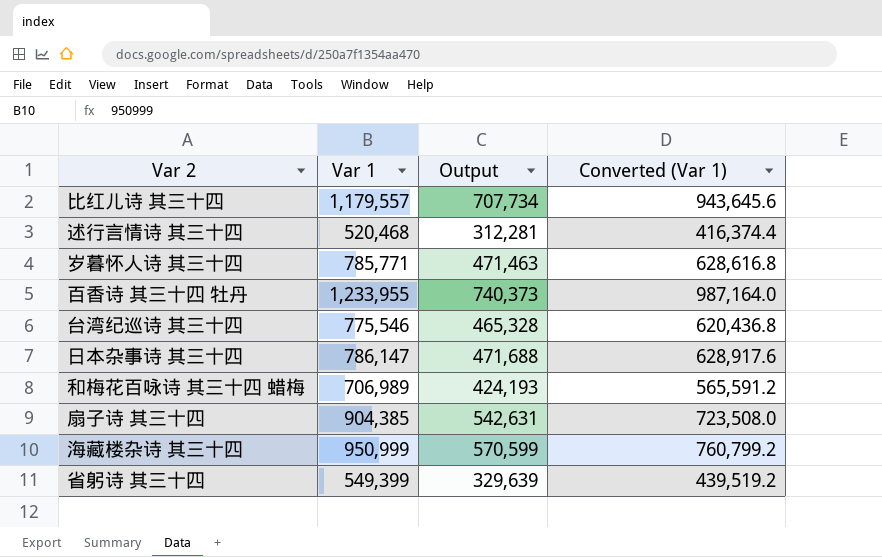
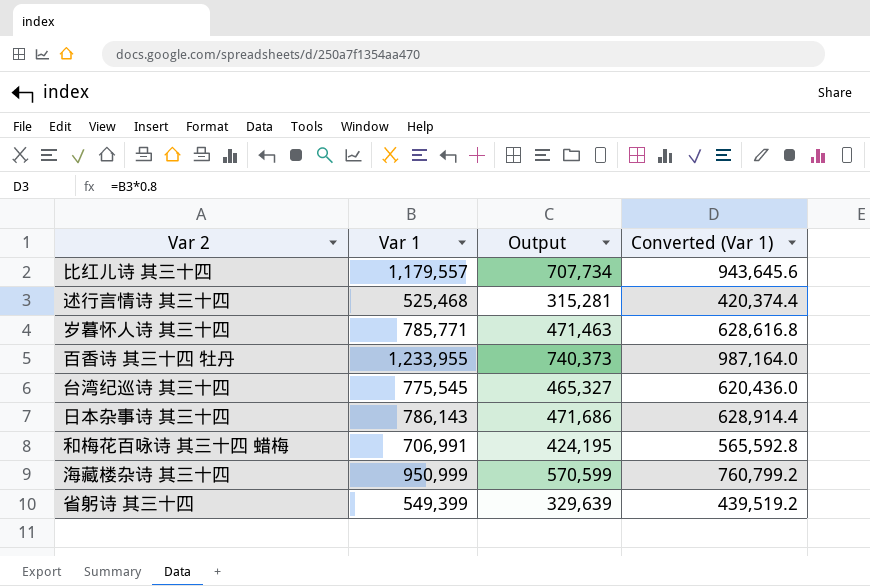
row 扇子诗 其三十四: 904,385 | 542,631 | 723,508.0 -> none
述行言情诗 其三十四 | Var 1: 520,468 -> 525,468
述行言情诗 其三十四 | Output: 312,281 -> 315,281
述行言情诗 其三十四 | Converted (Var 1): 416,374.4 -> 420,374.4
台湾纪巡诗 其三十四 | Var 1: 775,546 -> 775,545
台湾纪巡诗 其三十四 | Output: 465,328 -> 465,327
台湾纪巡诗 其三十四 | Converted (Var 1): 620,436.8 -> 620,436.0
日本杂事诗 其三十四 | Var 1: 786,147 -> 786,143
日本杂事诗 其三十四 | Output: 471,688 -> 471,686
日本杂事诗 其三十四 | Converted (Var 1): 628,917.6 -> 628,914.4
和梅花百咏诗 其三十四 蜡梅 | Var 1: 706,989 -> 706,991
和梅花百咏诗 其三十四 蜡梅 | Output: 424,193 -> 424,195
和梅花百咏诗 其三十四 蜡梅 | Converted (Var 1): 565,591.2 -> 565,592.8

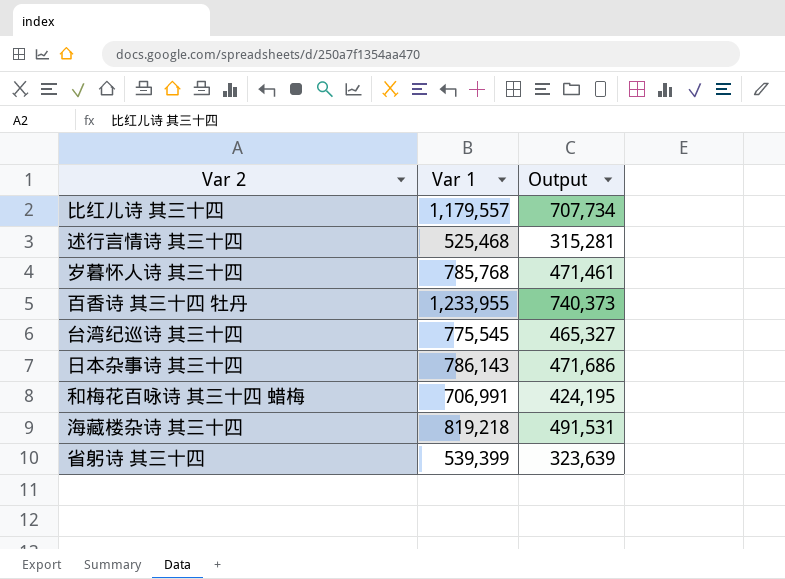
column Converted (Var 1) | formula: [Var 1] * 0.8 -> none
岁暮怀人诗 其三十四 | Var 1: 785,771 -> 785,768
岁暮怀人诗 其三十四 | Output: 471,463 -> 471,461
海藏楼杂诗 其三十四 | Var 1: 950,999 -> 819,218
海藏楼杂诗 其三十四 | Output: 570,599 -> 491,531
省躬诗 其三十四 | Var 1: 549,399 -> 539,399
省躬诗 其三十四 | Output: 329,639 -> 323,639

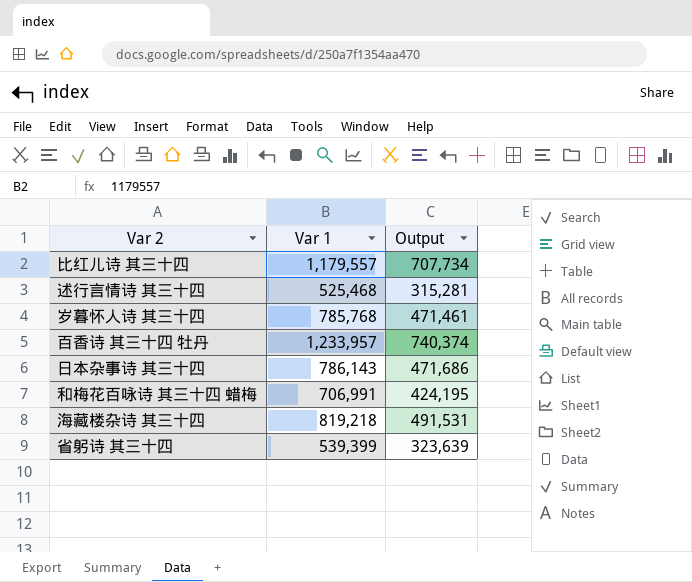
row 台湾纪巡诗 其三十四: 775,545 | 465,327 -> none
百香诗 其三十四 牡丹 | Var 1: 1,233,955 -> 1,233,957
百香诗 其三十四 牡丹 | Output: 740,373 -> 740,374

